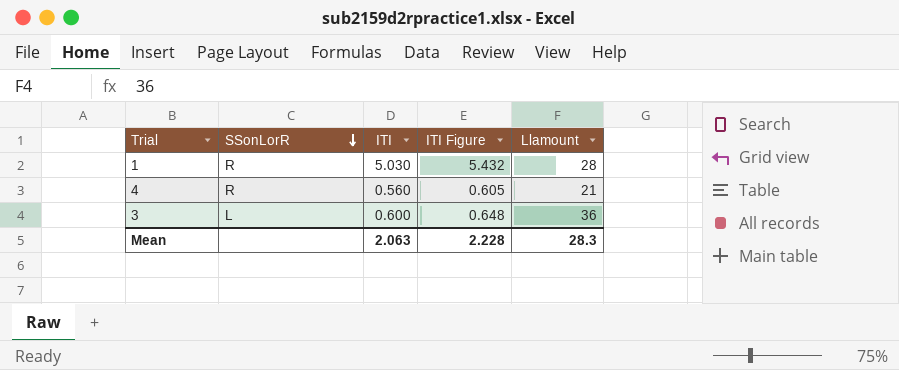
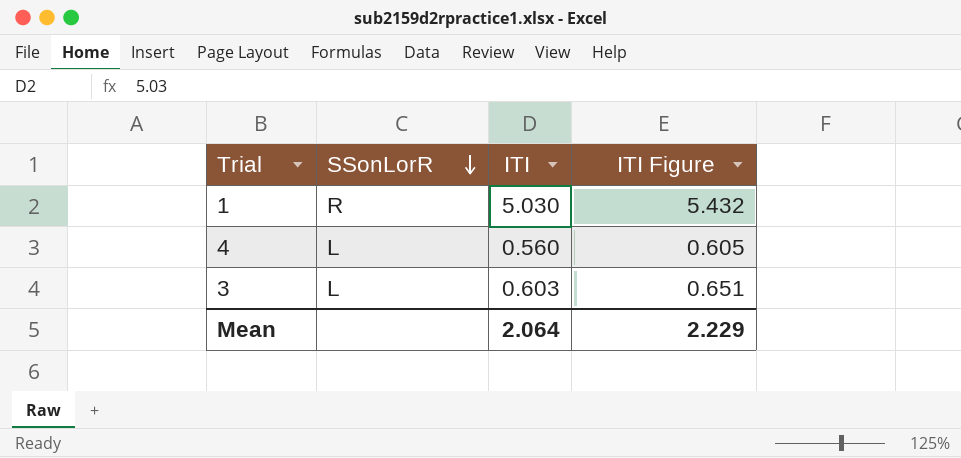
column Llamount | position: 5 -> none
4 | SSonLorR: R -> L
3 | ITI: 0.600 -> 0.603
3 | ITI Figure: 0.648 -> 0.651
Mean | ITI: 2.063 -> 2.064
Mean | ITI Figure: 2.228 -> 2.229

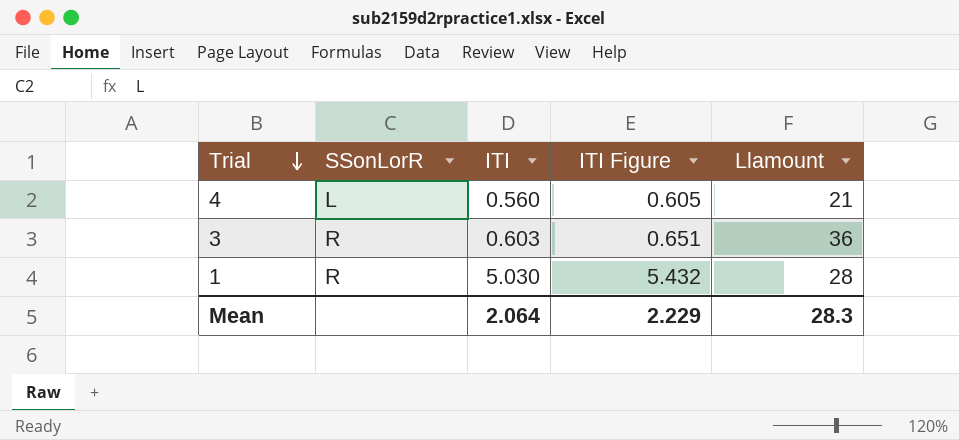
row order: SSonLorR descending -> Trial descending
column Llamount | position: none -> 5
3 | SSonLorR: L -> R

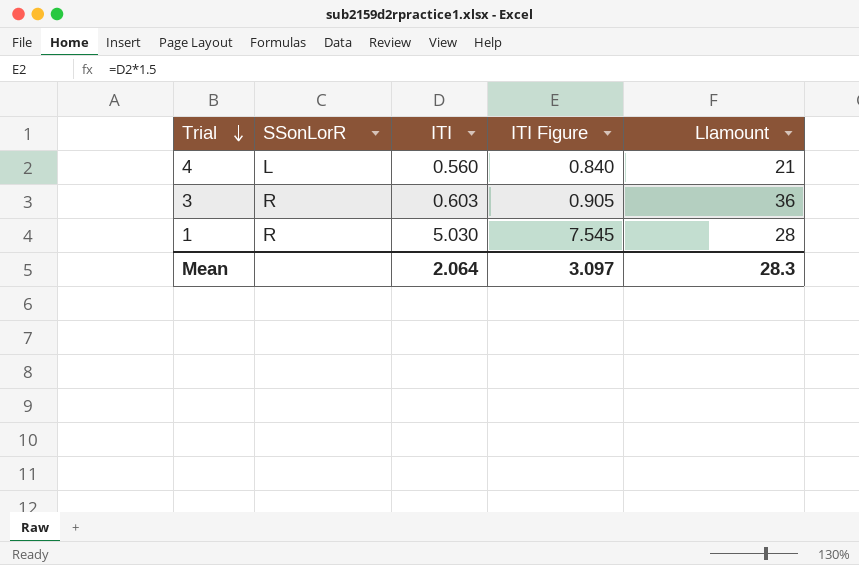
column ITI Figure | formula: [ITI] * 1.08 -> [ITI] * 1.5
Mean | ITI Figure: 2.229 -> 3.097

